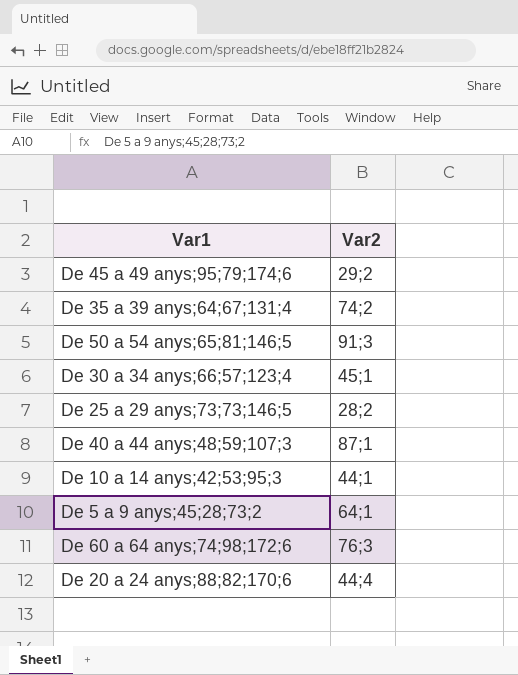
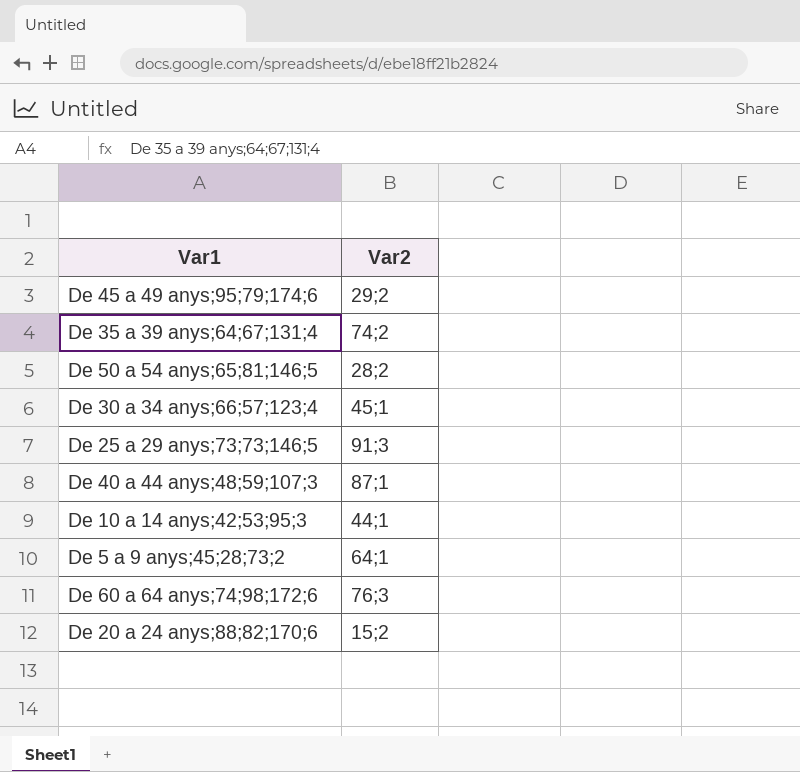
De 50 a 54 anys;65;81;146;5 | Var2: 91;3 -> 28;2
De 25 a 29 anys;73;73;146;5 | Var2: 28;2 -> 91;3
De 20 a 24 anys;88;82;170;6 | Var2: 44;4 -> 15;2

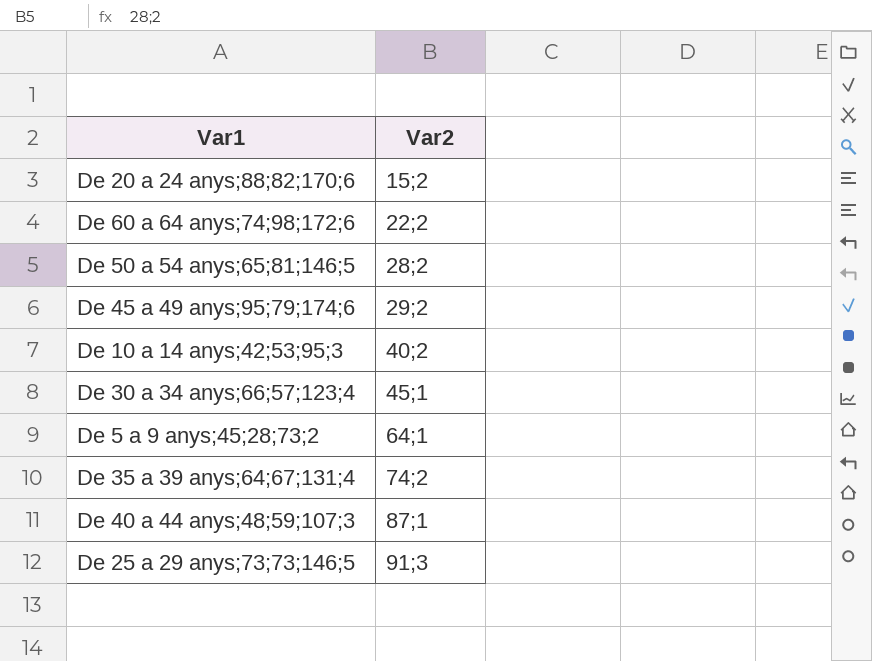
row order: none -> Var2 ascending
De 60 a 64 anys;74;98;172;6 | Var2: 76;3 -> 22;2
De 10 a 14 anys;42;53;95;3 | Var2: 44;1 -> 40;2

